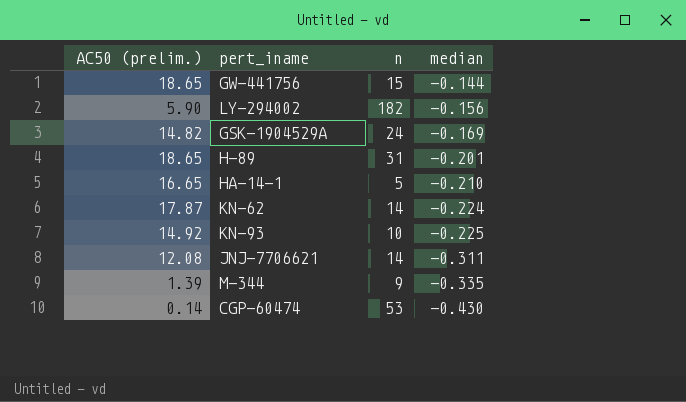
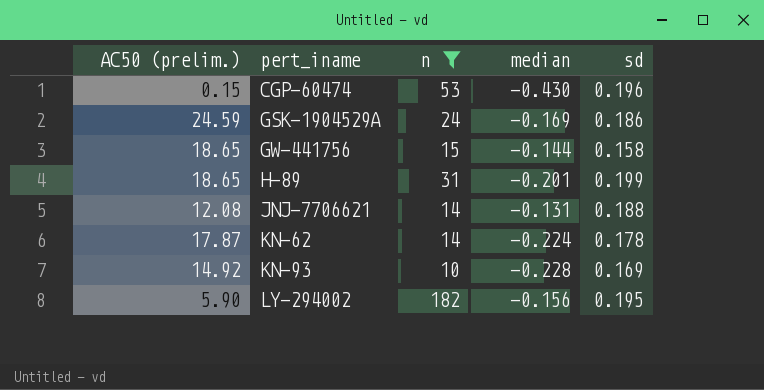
filter: none -> n >= 10
row order: median descending -> pert_iname ascending
column sd | position: none -> 5
CGP-60474 | AC50 (prelim.): 0.14 -> 0.15
GSK-1904529A | AC50 (prelim.): 14.82 -> 24.59
JNJ-7706621 | median: -0.311 -> -0.131
KN-93 | median: -0.225 -> -0.228

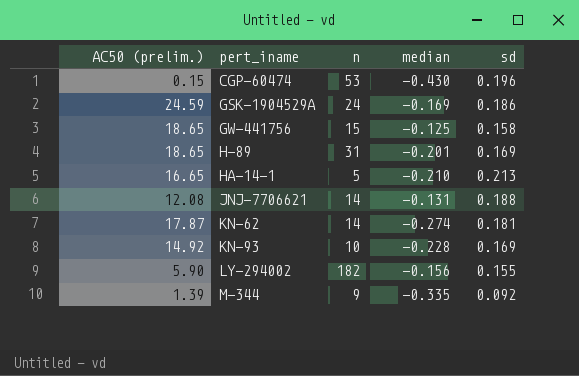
filter: n >= 10 -> none
GW-441756 | median: -0.144 -> -0.125
H-89 | sd: 0.199 -> 0.169
KN-62 | median: -0.224 -> -0.274
KN-62 | sd: 0.178 -> 0.181
LY-294002 | sd: 0.195 -> 0.155

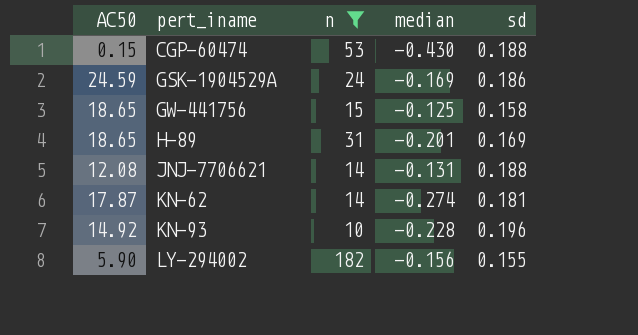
filter: none -> n >= 10
column name: AC50 (prelim.) -> AC50
CGP-60474 | sd: 0.196 -> 0.188
KN-93 | sd: 0.169 -> 0.196

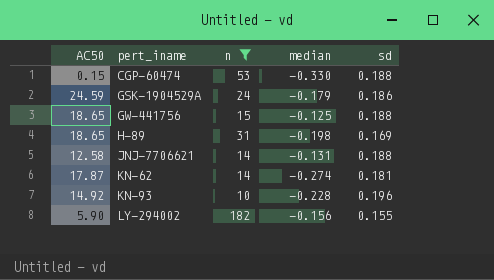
CGP-60474 | median: -0.430 -> -0.330
GSK-1904529A | median: -0.169 -> -0.179
GW-441756 | sd: 0.158 -> 0.188
H-89 | median: -0.201 -> -0.198
JNJ-7706621 | AC50: 12.08 -> 12.58

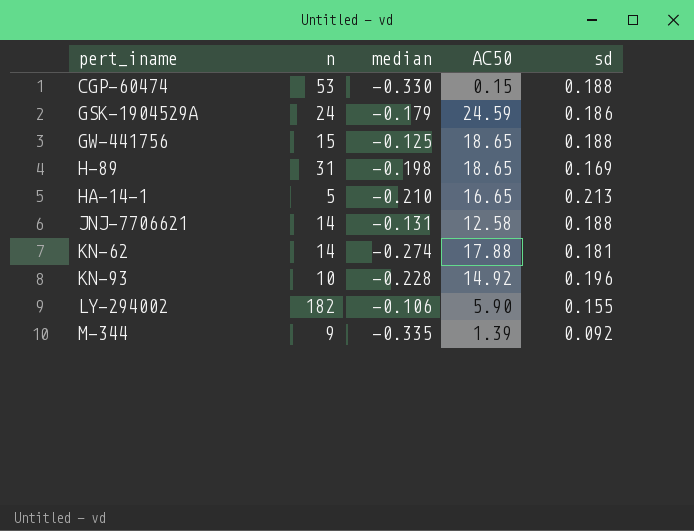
filter: n >= 10 -> none
column AC50 | position: 1 -> 4
KN-62 | AC50: 17.87 -> 17.88
LY-294002 | median: -0.156 -> -0.106

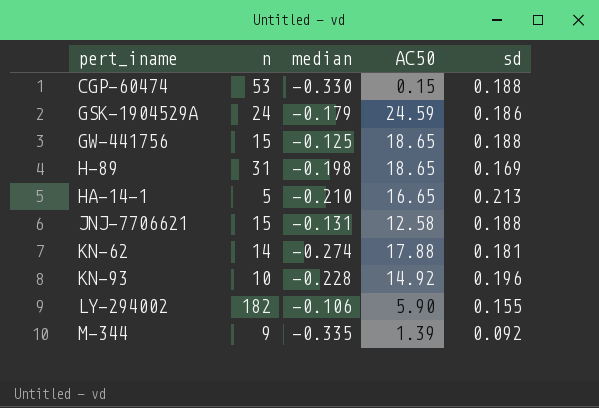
JNJ-7706621 | n: 14 -> 15

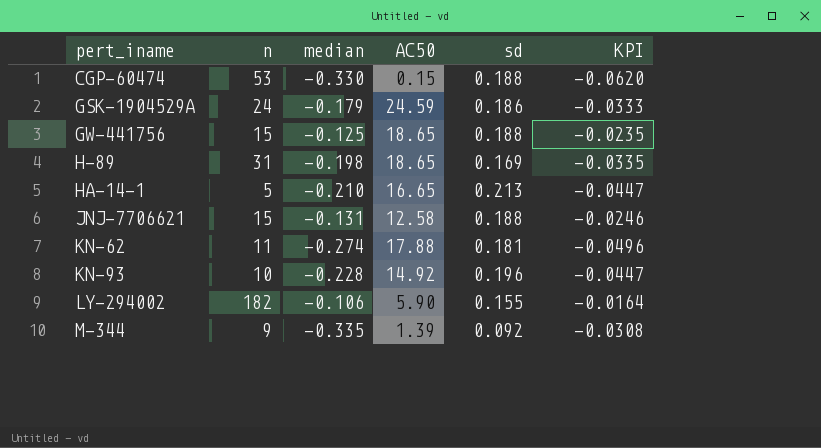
column KPI | formula: none -> [median] * [sd]
KN-62 | n: 14 -> 11

